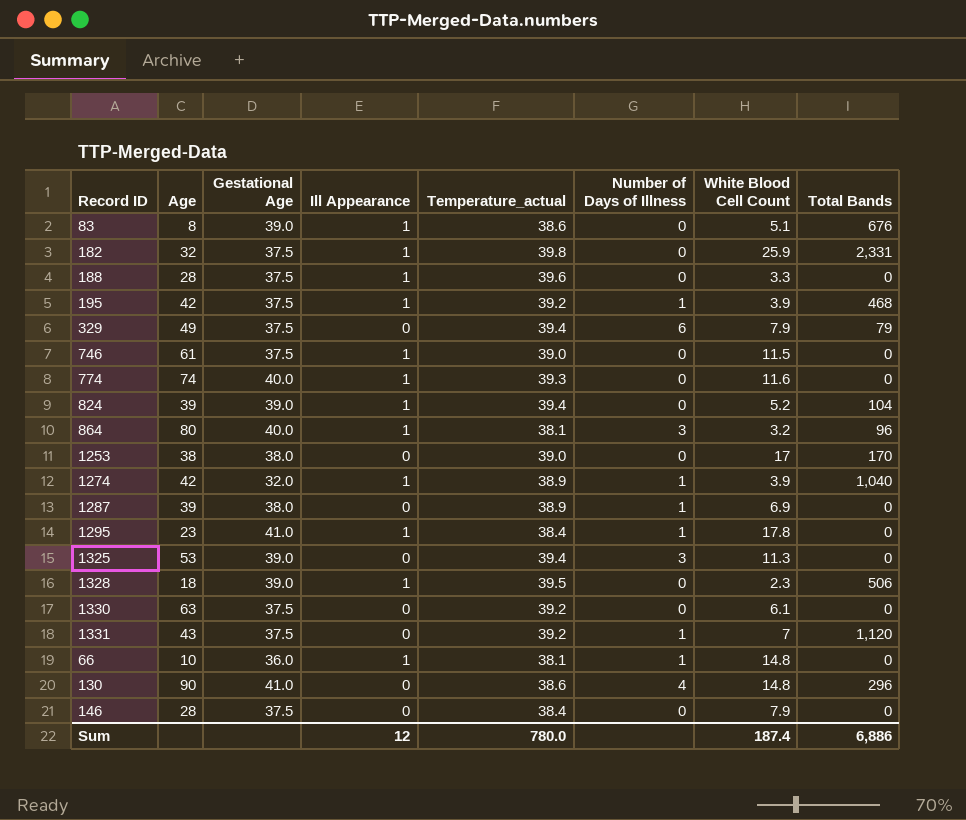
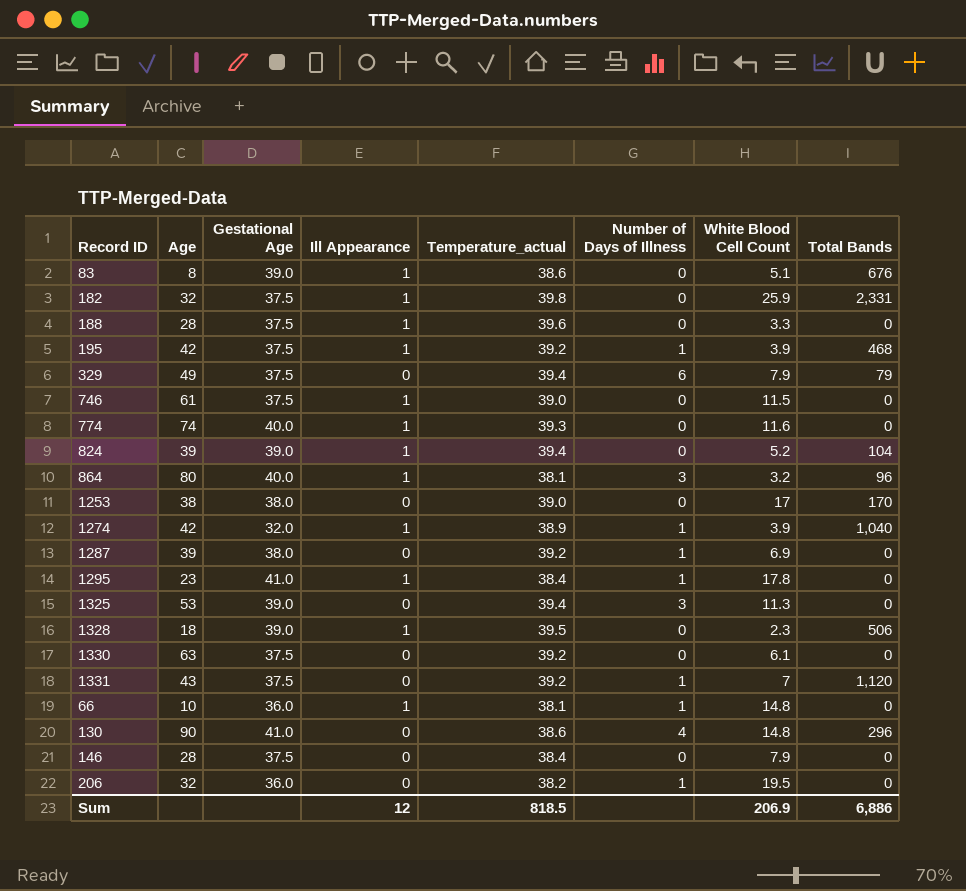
1287 | Temperature_actual: 38.9 -> 39.2
row 206: none -> 32 | 36.0 | 0 | 38.2 | 1 | 19.5 | 0
Sum | Temperature_actual: 780.0 -> 818.5
Sum | White Blood Cell Count: 187.4 -> 206.9

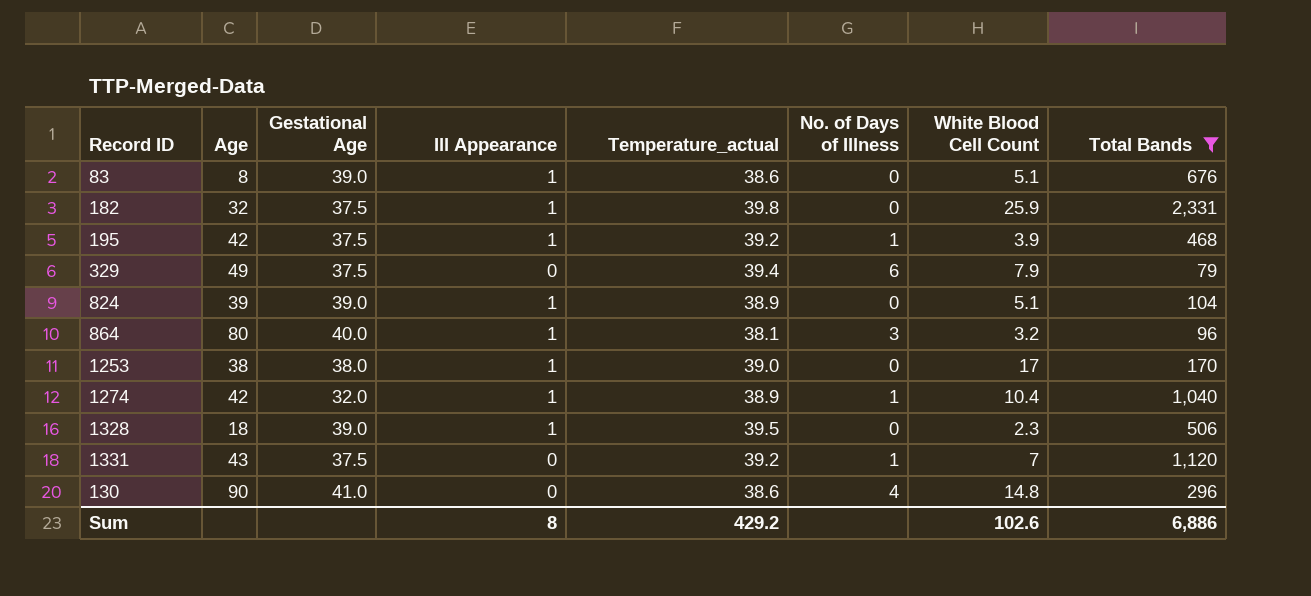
filter: none -> Total Bands != 0
column name: Number of Days of Illness -> No. of Days of Illness
824 | Temperature_actual: 39.4 -> 38.9
824 | White Blood Cell Count: 5.2 -> 5.1
1253 | Ill Appearance: 0 -> 1
1274 | White Blood Cell Count: 3.9 -> 10.4
Sum | Ill Appearance: 12 -> 8
Sum | Temperature_actual: 818.5 -> 429.2
Sum | White Blood Cell Count: 206.9 -> 102.6

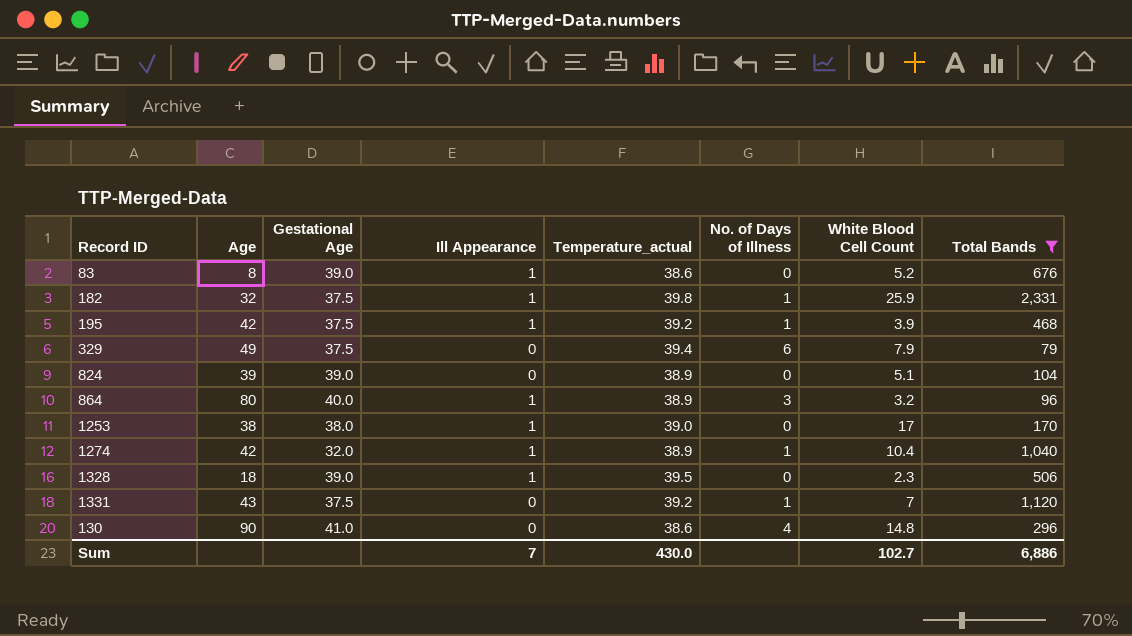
83 | White Blood Cell Count: 5.1 -> 5.2
182 | No. of Days of Illness: 0 -> 1
824 | Ill Appearance: 1 -> 0
864 | Temperature_actual: 38.1 -> 38.9
Sum | Ill Appearance: 8 -> 7
Sum | Temperature_actual: 429.2 -> 430.0
Sum | White Blood Cell Count: 102.6 -> 102.7

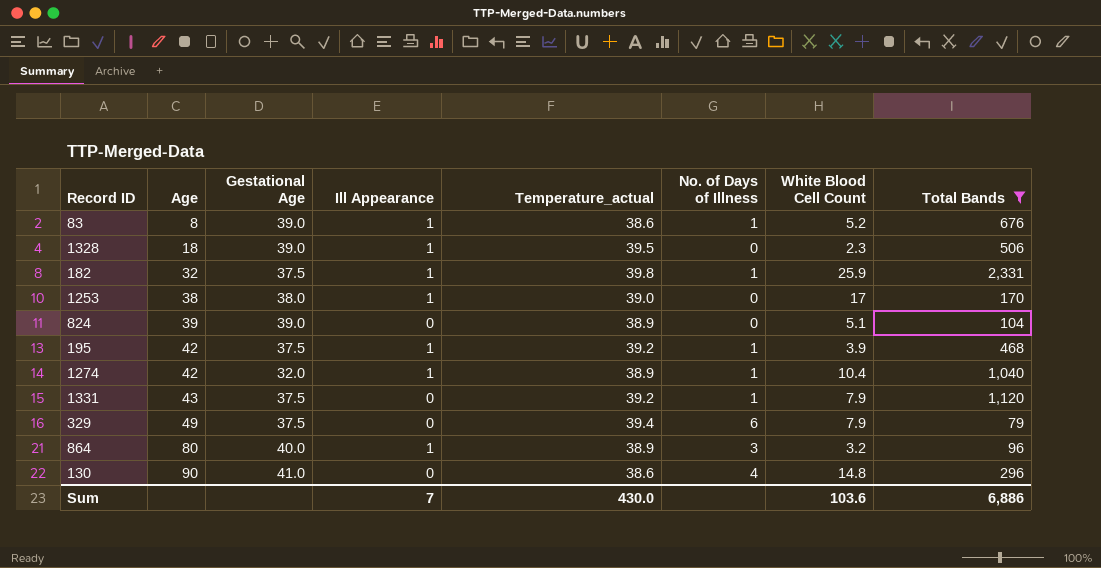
row order: none -> Age ascending
83 | No. of Days of Illness: 0 -> 1
1331 | White Blood Cell Count: 7 -> 7.9
Sum | White Blood Cell Count: 102.7 -> 103.6

